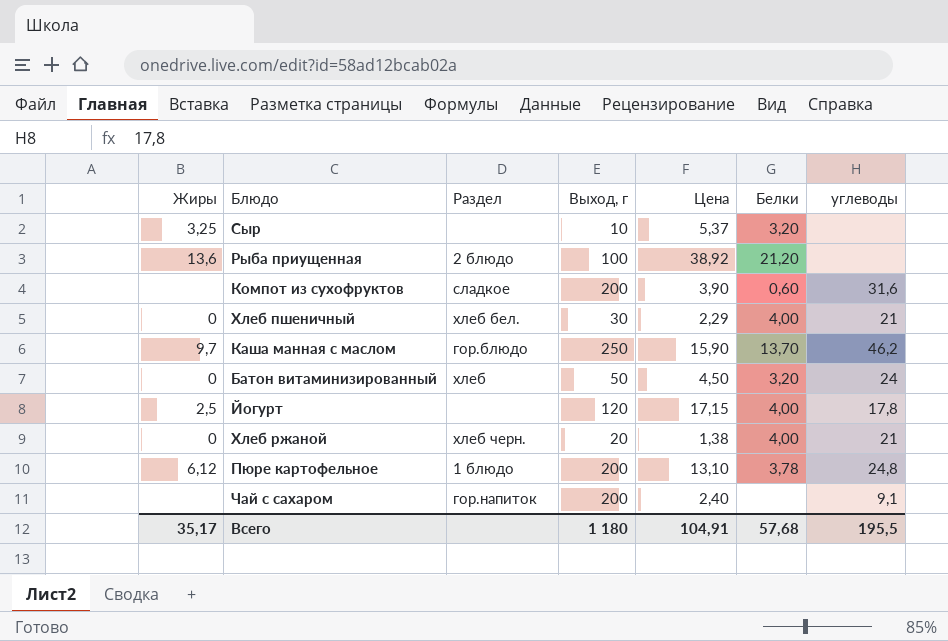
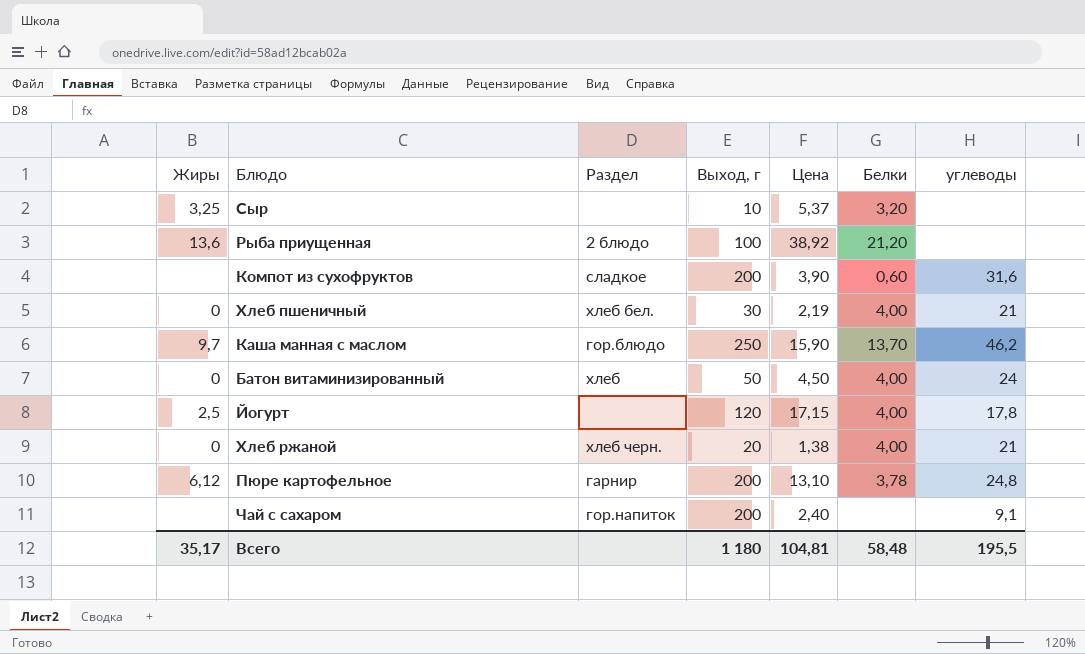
Хлеб пшеничный | Цена: 2,29 -> 2,19
Батон витаминизированный | Белки: 3,20 -> 4,00
Пюре картофельное | Раздел: 1 блюдо -> гарнир
Всего | Цена: 104,91 -> 104,81
Всего | Белки: 57,68 -> 58,48

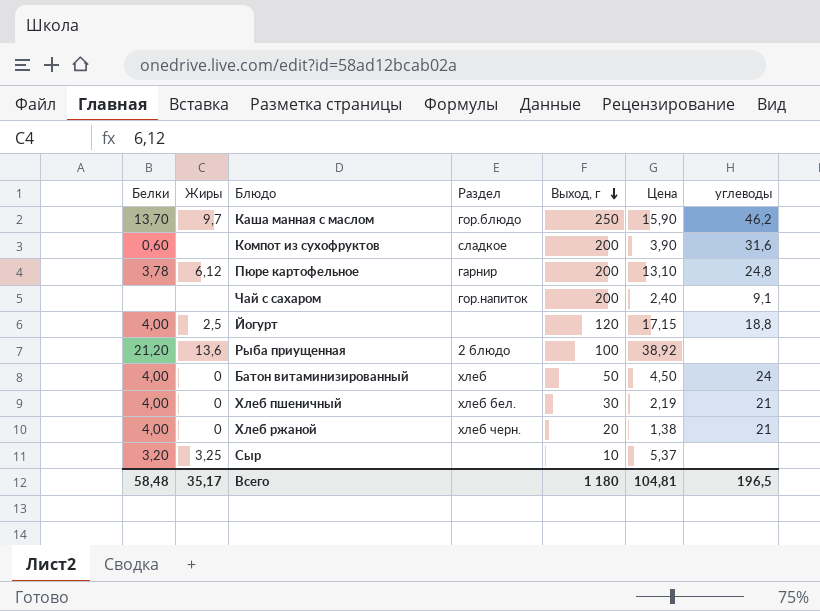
row order: none -> Выход, г descending
column Белки | position: 6 -> 1
Йогурт | углеводы: 17,8 -> 18,8
Всего | углеводы: 195,5 -> 196,5

